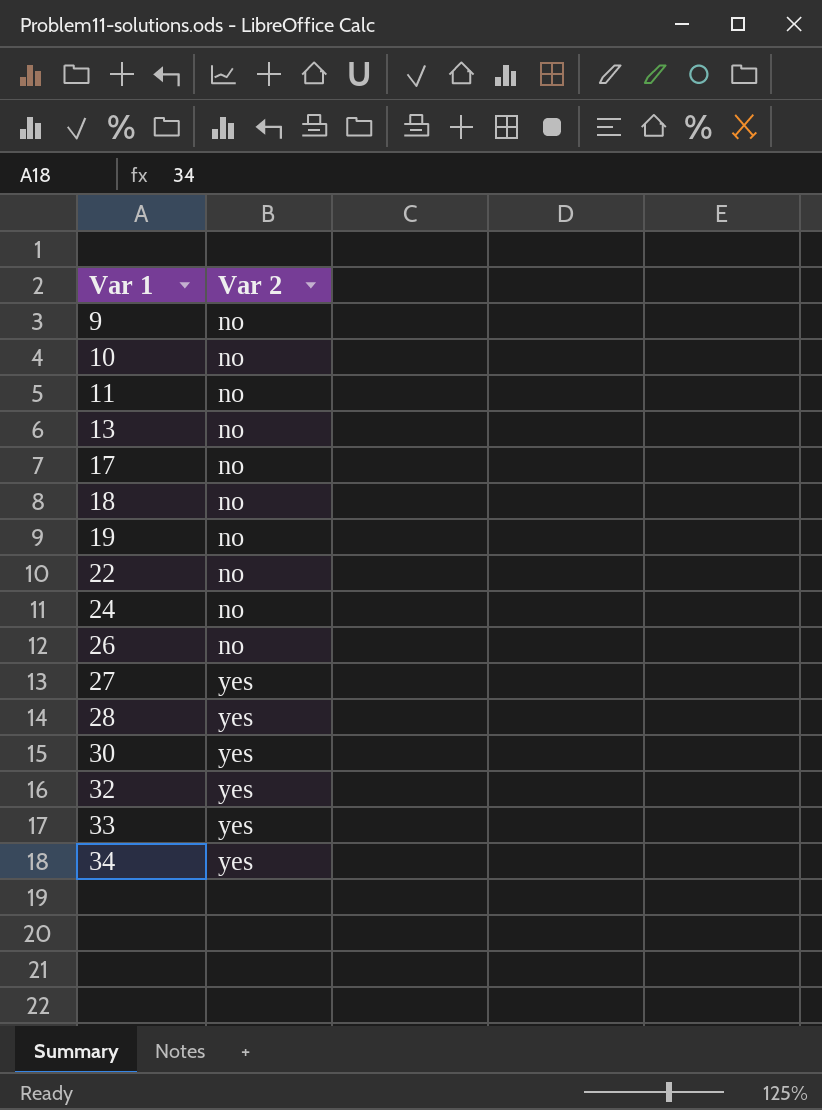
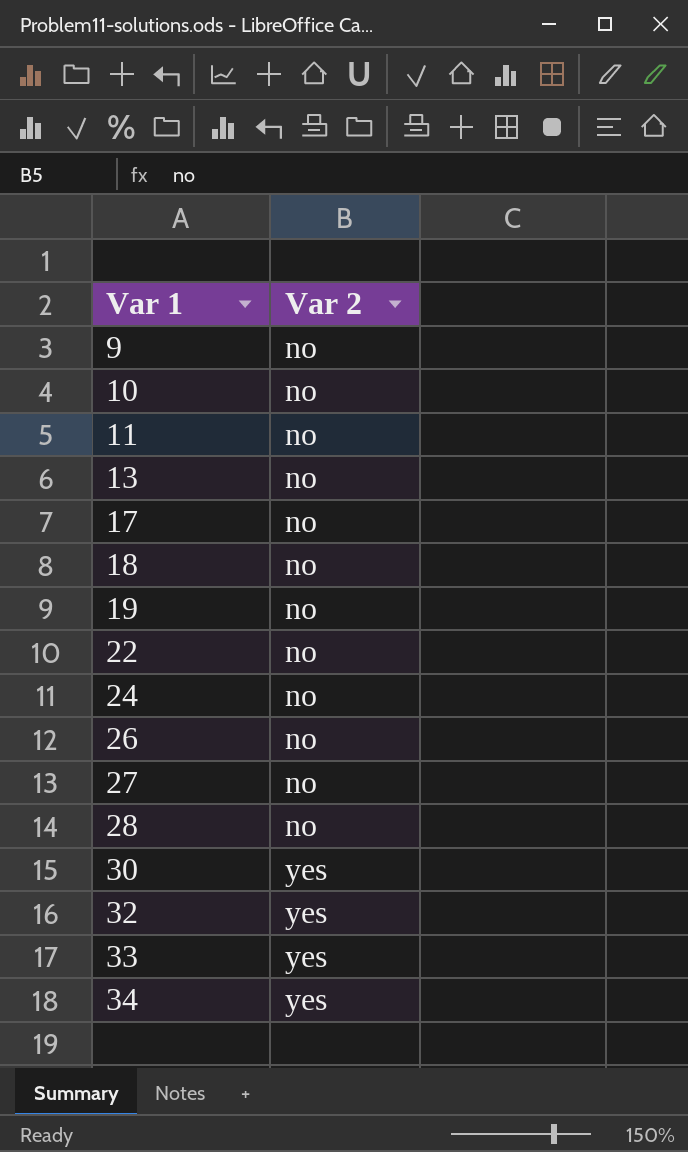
27 | Var 2: yes -> no
28 | Var 2: yes -> no

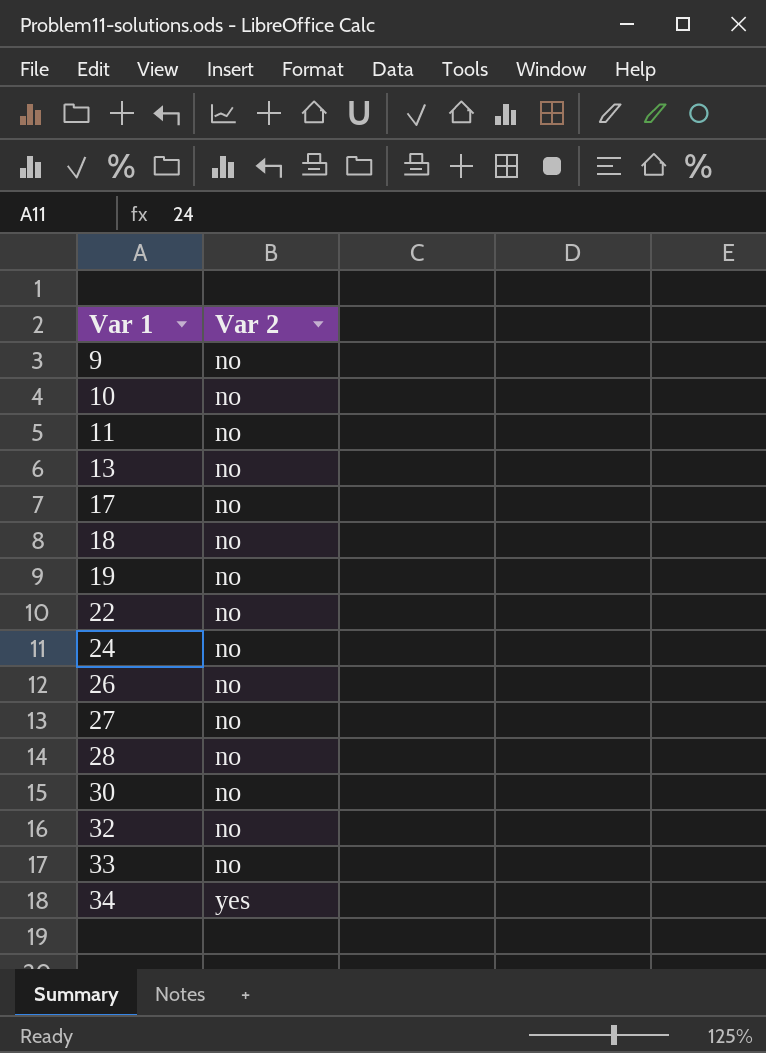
30 | Var 2: yes -> no
32 | Var 2: yes -> no
33 | Var 2: yes -> no

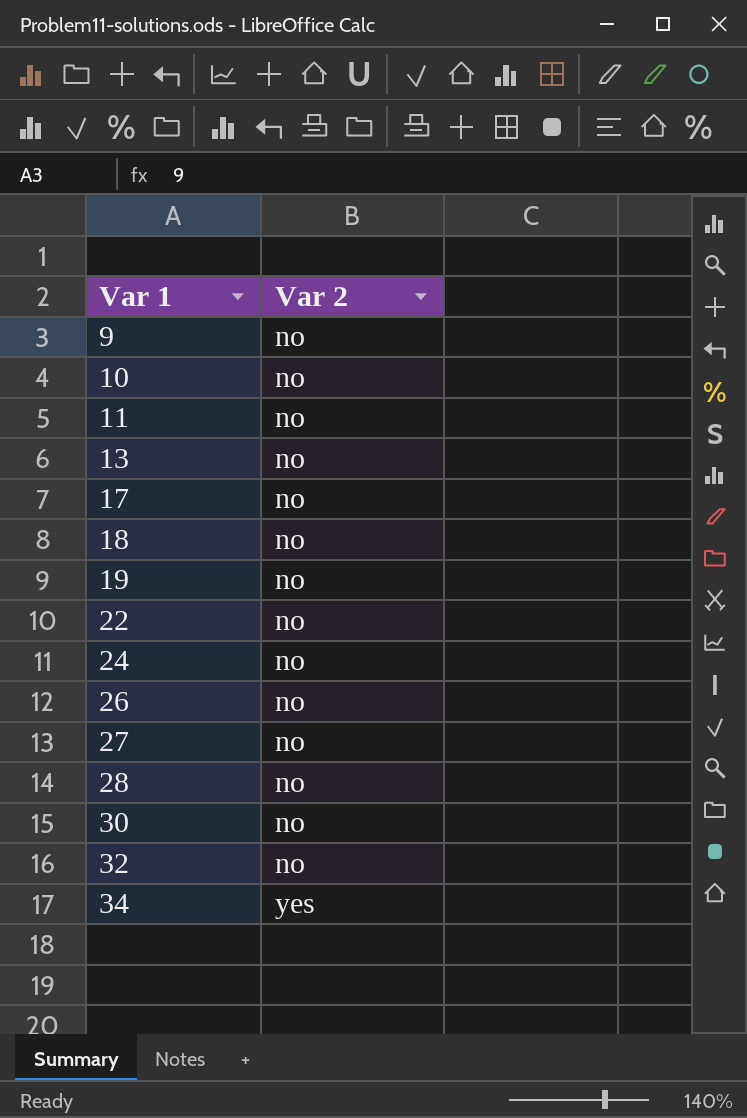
row 33: no -> none

